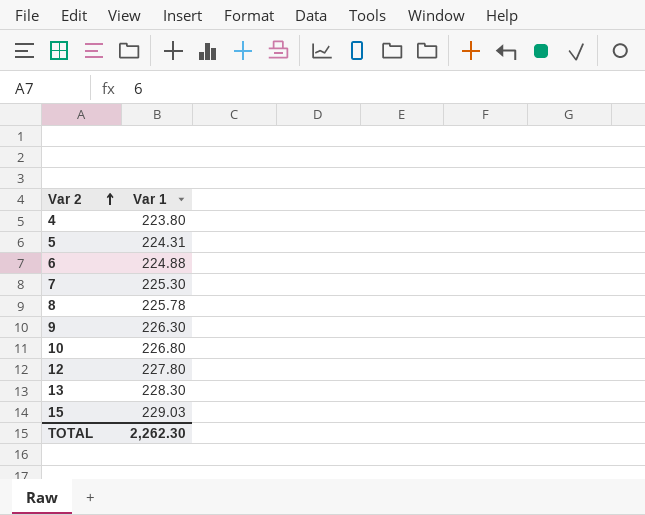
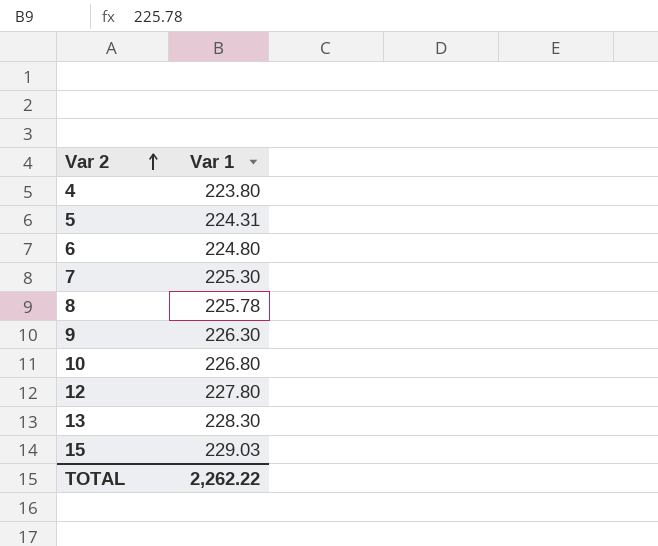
6 | Var 1: 224.88 -> 224.80
TOTAL | Var 1: 2,262.30 -> 2,262.22

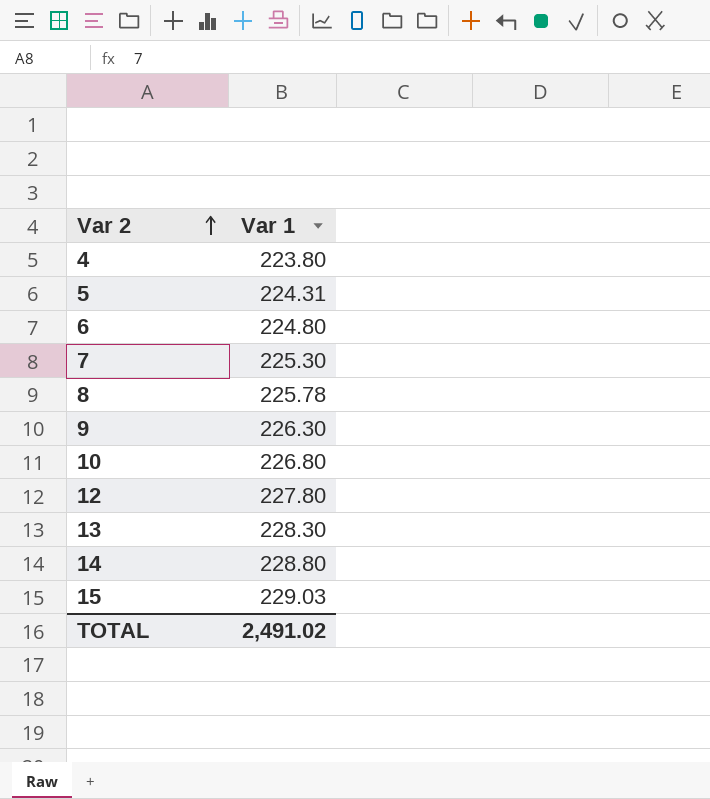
row 14: none -> 228.80
TOTAL | Var 1: 2,262.22 -> 2,491.02

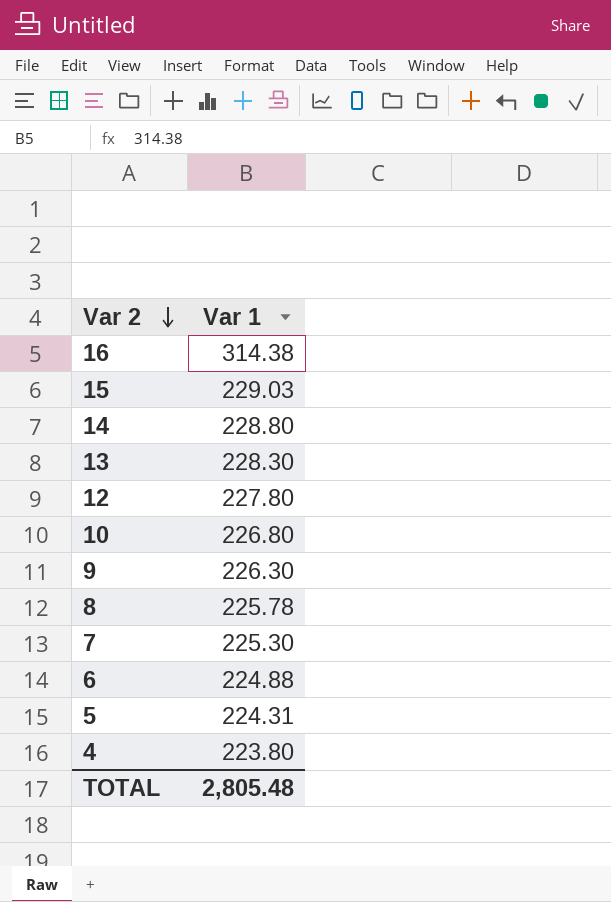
row order: Var 2 ascending -> Var 2 descending
row 16: none -> 314.38
6 | Var 1: 224.80 -> 224.88
TOTAL | Var 1: 2,491.02 -> 2,805.48

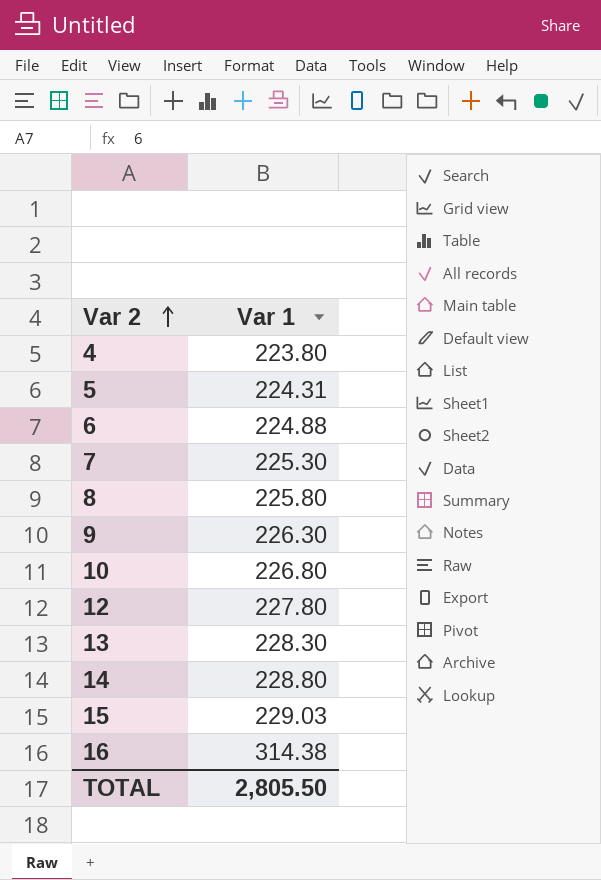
row order: Var 2 descending -> Var 2 ascending
8 | Var 1: 225.78 -> 225.80
TOTAL | Var 1: 2,805.48 -> 2,805.50

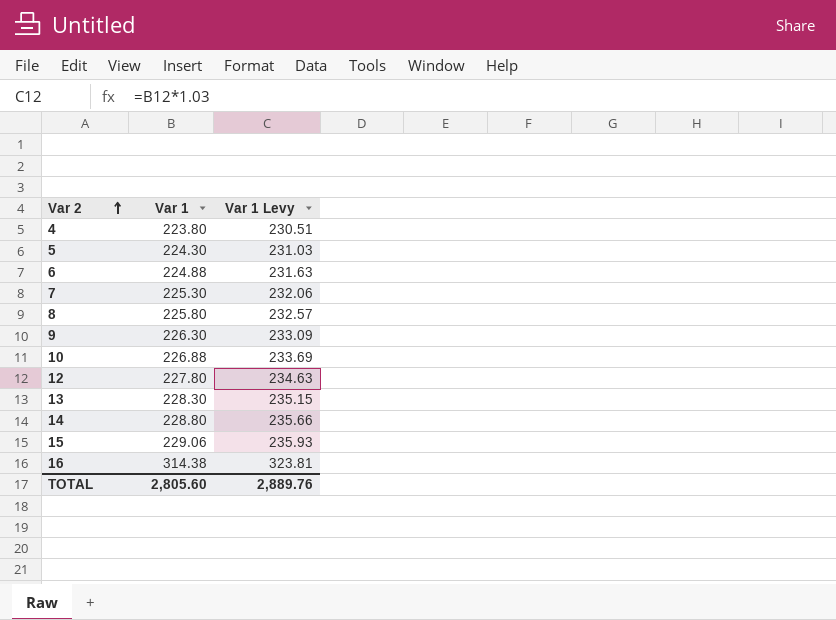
column Var 1 Levy | formula: none -> [Var 1] * 1.03
5 | Var 1: 224.31 -> 224.30
10 | Var 1: 226.80 -> 226.88
15 | Var 1: 229.03 -> 229.06
TOTAL | Var 1: 2,805.50 -> 2,805.60

